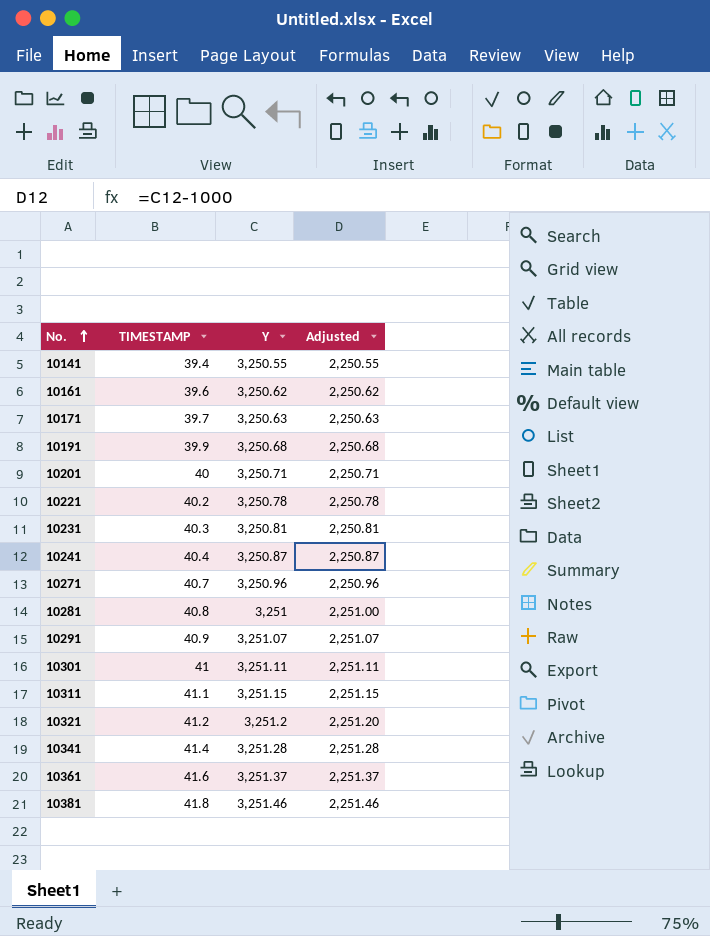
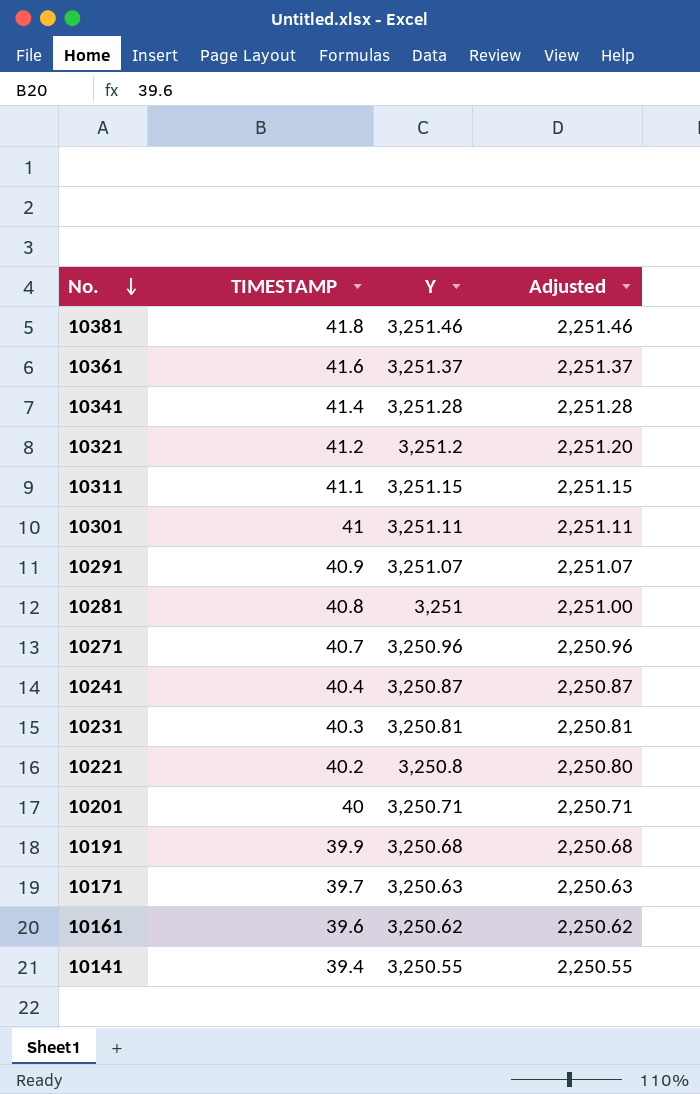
row order: No. ascending -> No. descending
10221 | Y: 3,250.78 -> 3,250.8
10221 | Adjusted: 2,250.78 -> 2,250.80

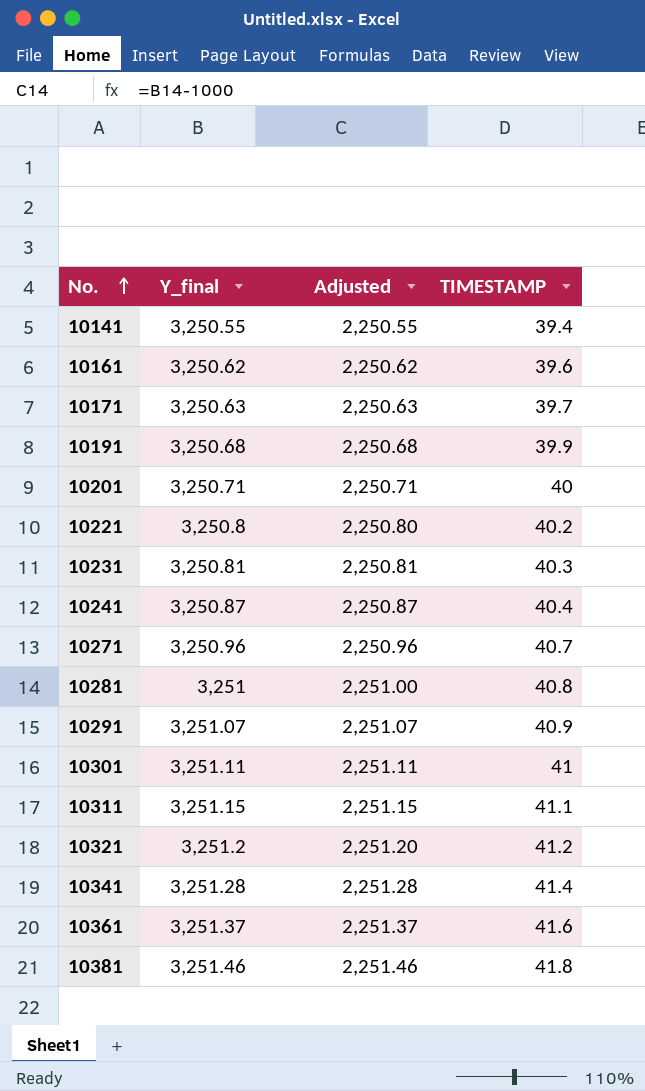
row order: No. descending -> No. ascending
column name: Y -> Y_final
column TIMESTAMP | position: 2 -> 4

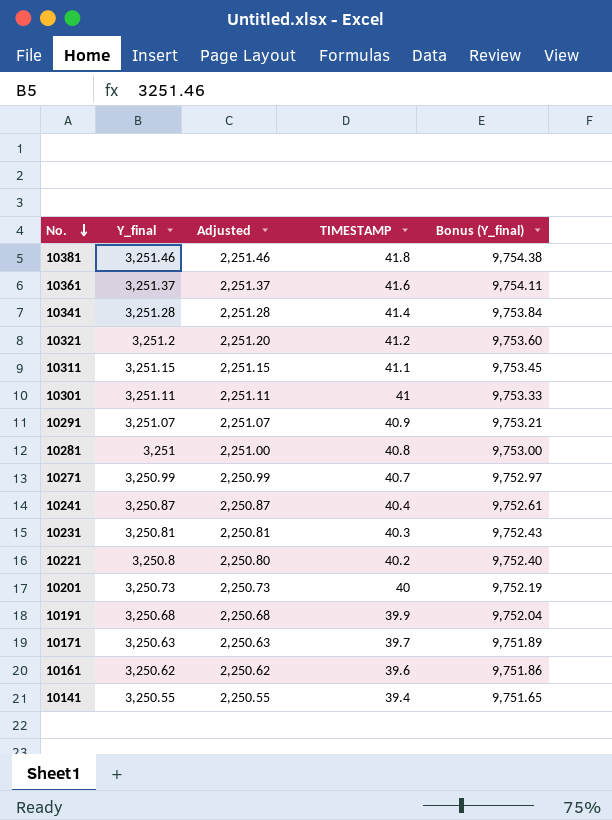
row order: No. ascending -> No. descending
column Bonus (Y_final) | formula: none -> [Y_final] * 3
10271 | Y_final: 3,250.96 -> 3,250.99
10271 | Adjusted: 2,250.96 -> 2,250.99
10201 | Y_final: 3,250.71 -> 3,250.73
10201 | Adjusted: 2,250.71 -> 2,250.73

